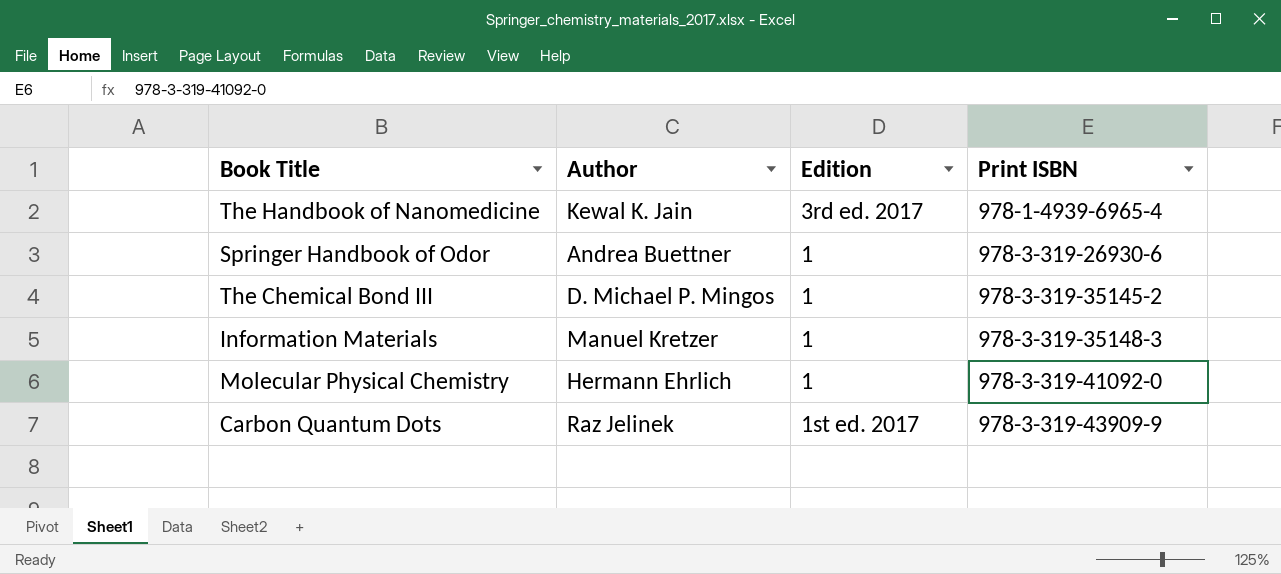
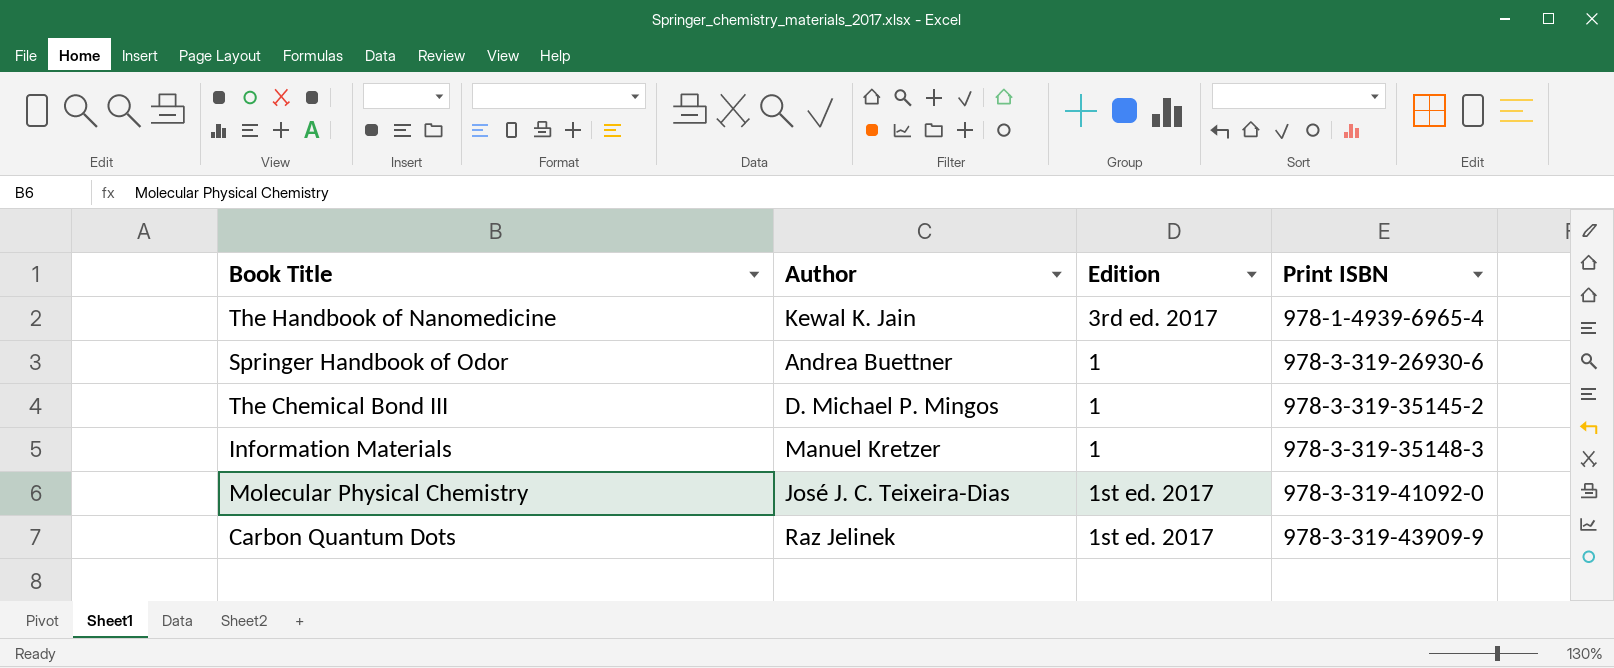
Molecular Physical Chemistry | Author: Hermann Ehrlich -> José J. C. Teixeira-Dias
Molecular Physical Chemistry | Edition: 1 -> 1st ed. 2017

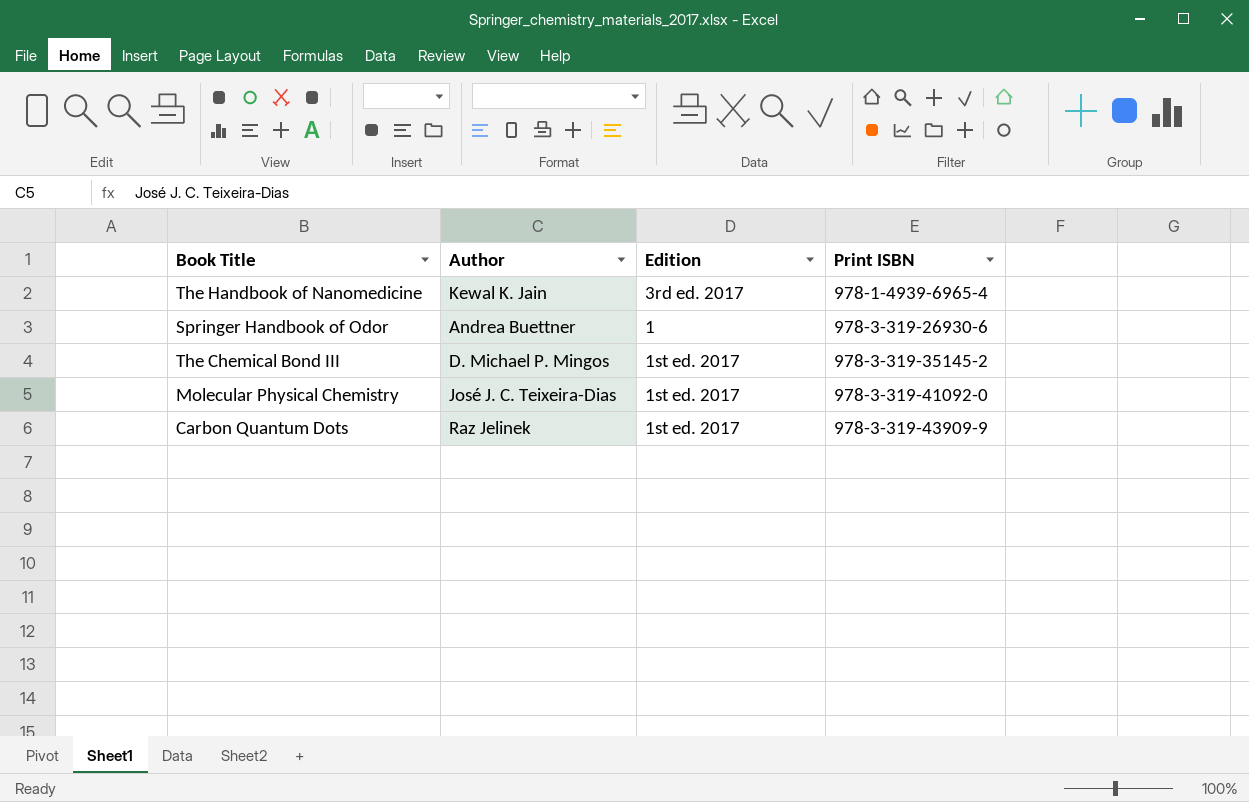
row Information Materials: Manuel Kretzer | 1 | 978-3-319-35148-3 -> none
The Chemical Bond III | Edition: 1 -> 1st ed. 2017

